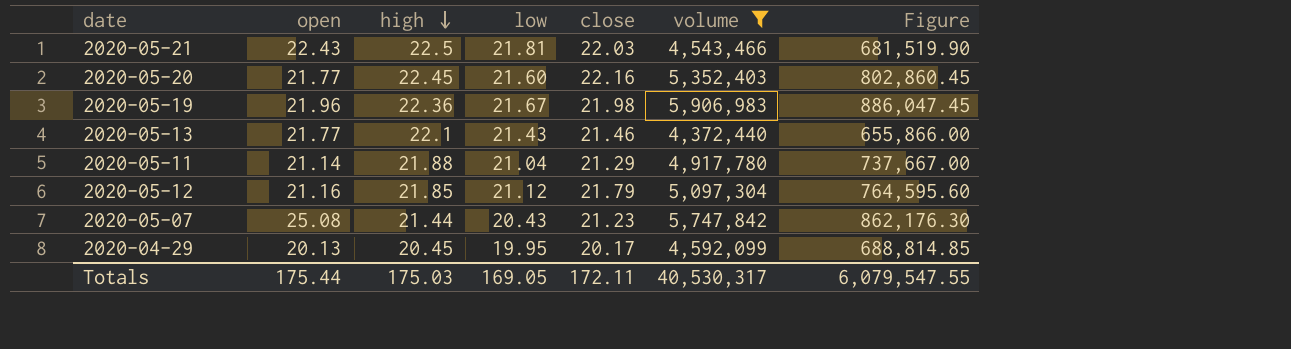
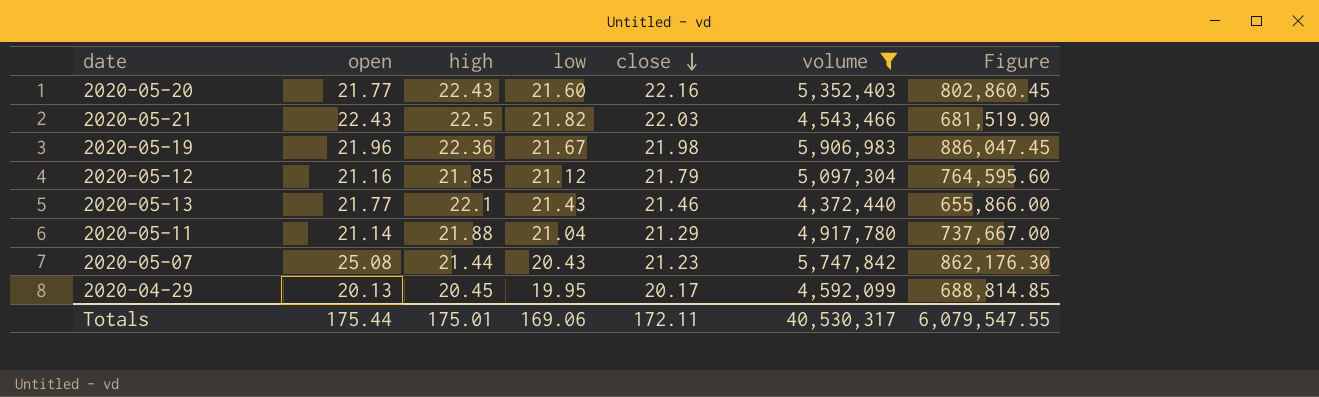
row order: high descending -> close descending
2020-05-20 | high: 22.45 -> 22.43
2020-05-21 | low: 21.81 -> 21.82
Totals | high: 175.03 -> 175.01
Totals | low: 169.05 -> 169.06

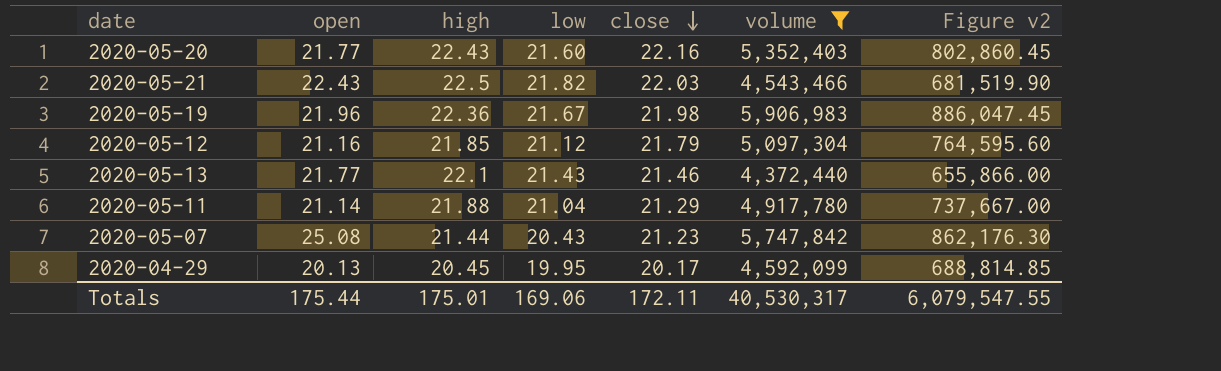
column name: Figure -> Figure v2

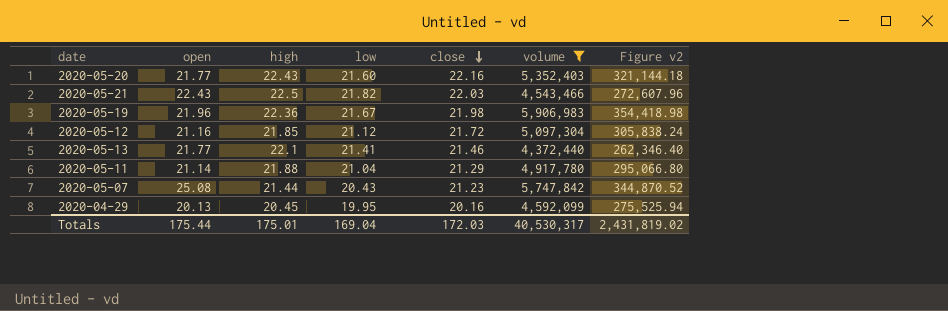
column Figure v2 | formula: [volume] * 0.15 -> [volume] * 0.06
2020-05-12 | close: 21.79 -> 21.72
2020-05-13 | low: 21.43 -> 21.41
2020-04-29 | close: 20.17 -> 20.16
Totals | low: 169.06 -> 169.04
Totals | close: 172.11 -> 172.03
Totals | Figure v2: 6,079,547.55 -> 2,431,819.02

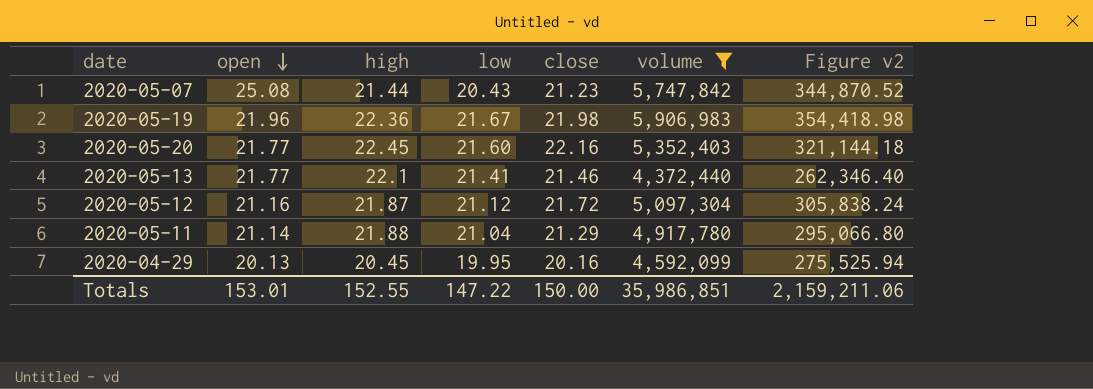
row order: close descending -> open descending
row 2020-05-21: 22.43 | 22.5 | 21.82 | 22.03 | 4,543,466 | 272,607.96 -> none
2020-05-20 | high: 22.43 -> 22.45
2020-05-12 | high: 21.85 -> 21.87
Totals | open: 175.44 -> 153.01
Totals | high: 175.01 -> 152.55
Totals | low: 169.04 -> 147.22
Totals | close: 172.03 -> 150.00
Totals | volume: 40,530,317 -> 35,986,851
Totals | Figure v2: 2,431,819.02 -> 2,159,211.06

